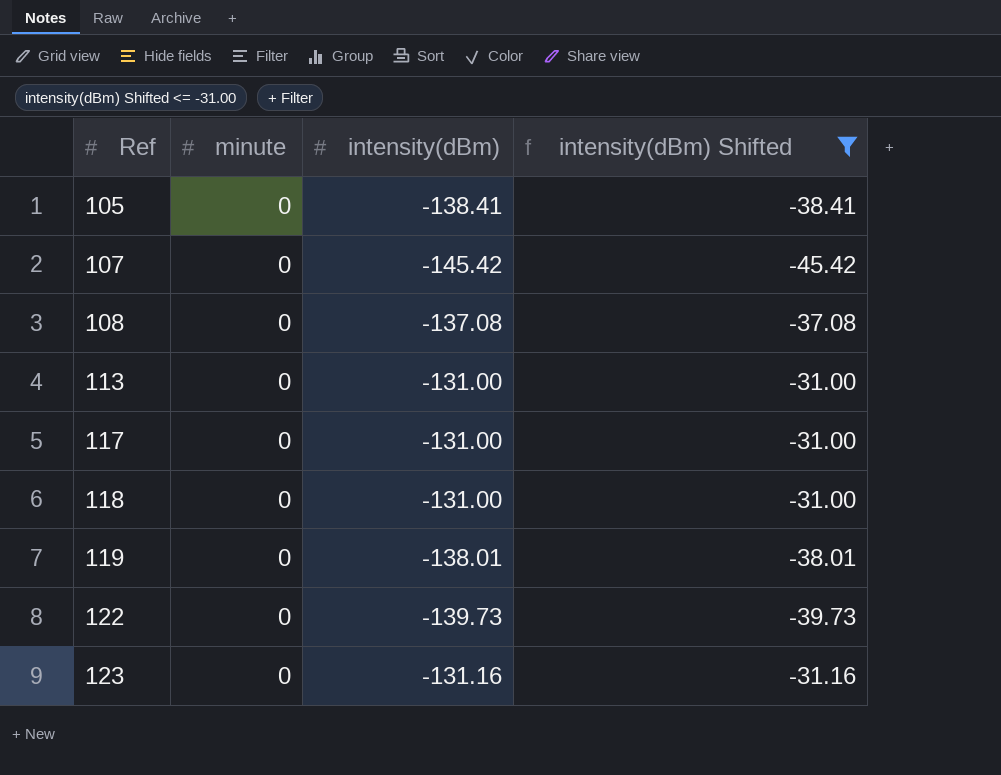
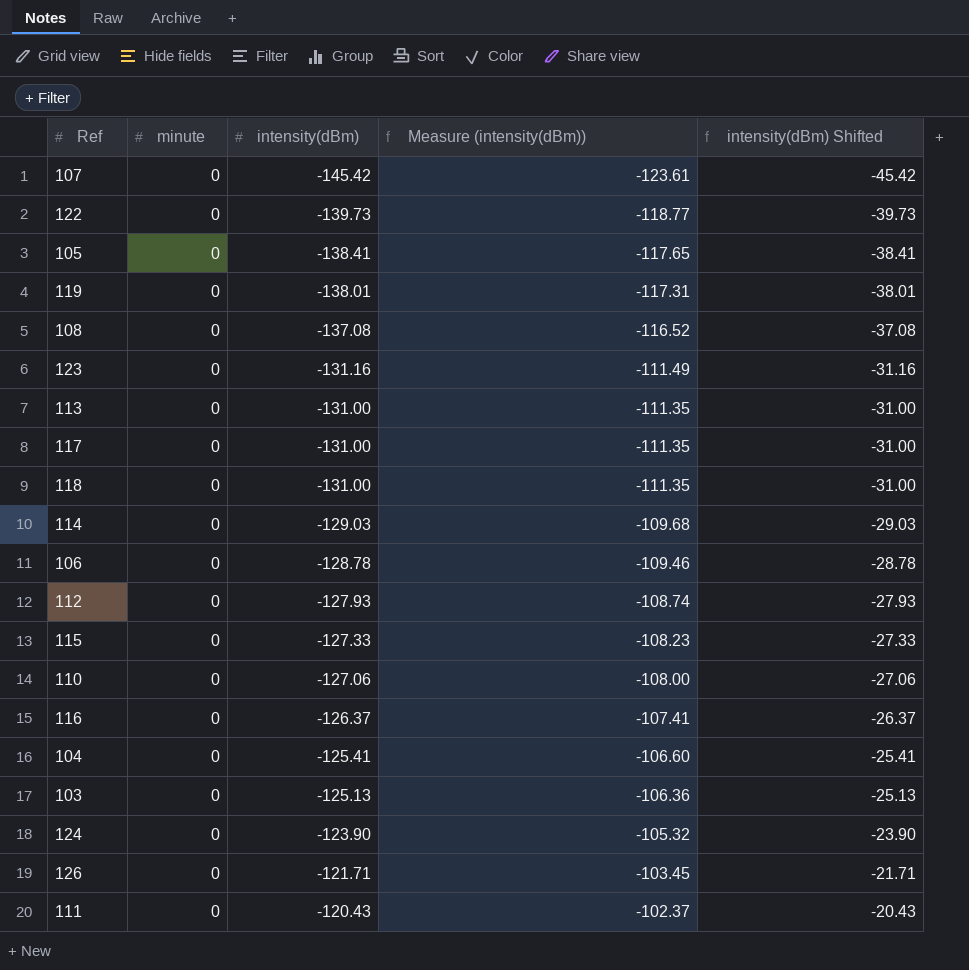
filter: intensity(dBm) Shifted <= -31.00 -> none
row order: Ref ascending -> intensity(dBm) ascending
column Measure (intensity(dBm)) | formula: none -> [intensity(dBm)] * 0.85

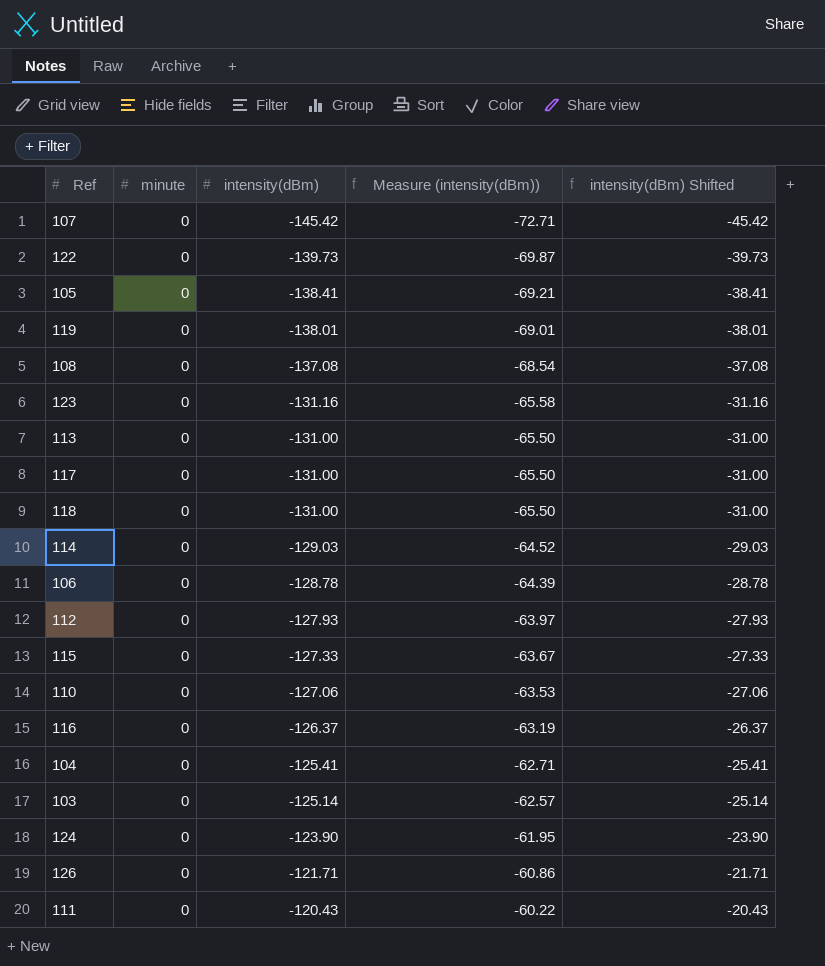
column Measure (intensity(dBm)) | formula: [intensity(dBm)] * 0.85 -> [intensity(dBm)] * 0.5
103 | intensity(dBm): -125.13 -> -125.14
103 | intensity(dBm) Shifted: -25.13 -> -25.14

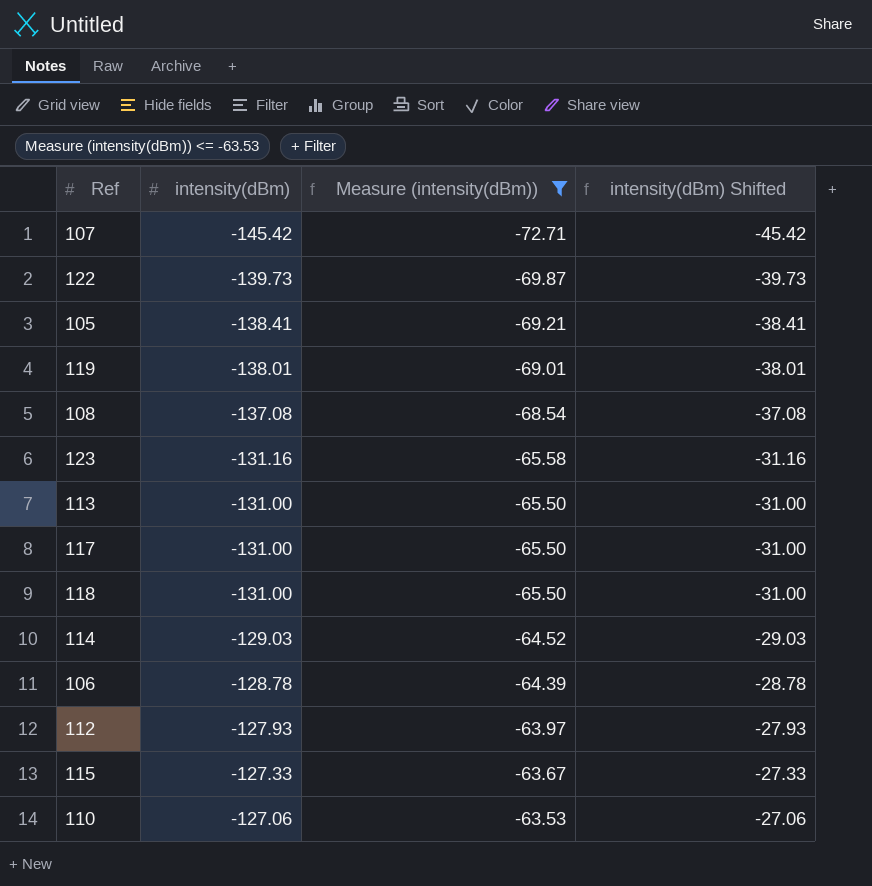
filter: none -> Measure (intensity(dBm)) <= -63.53
column minute | position: 2 -> none

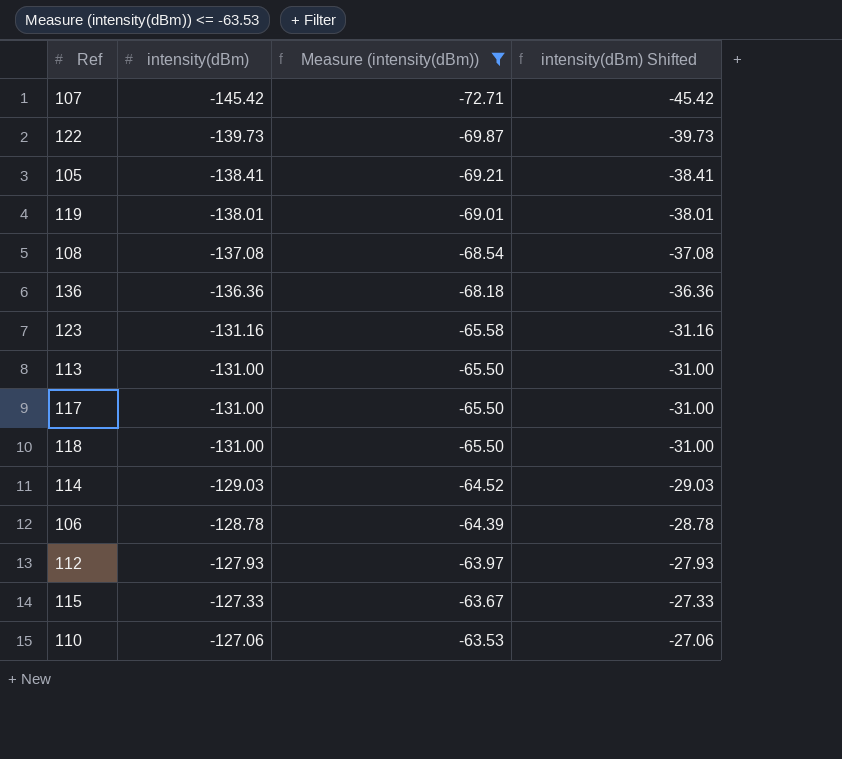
row 136: none -> -136.36 | -68.18 | -36.36

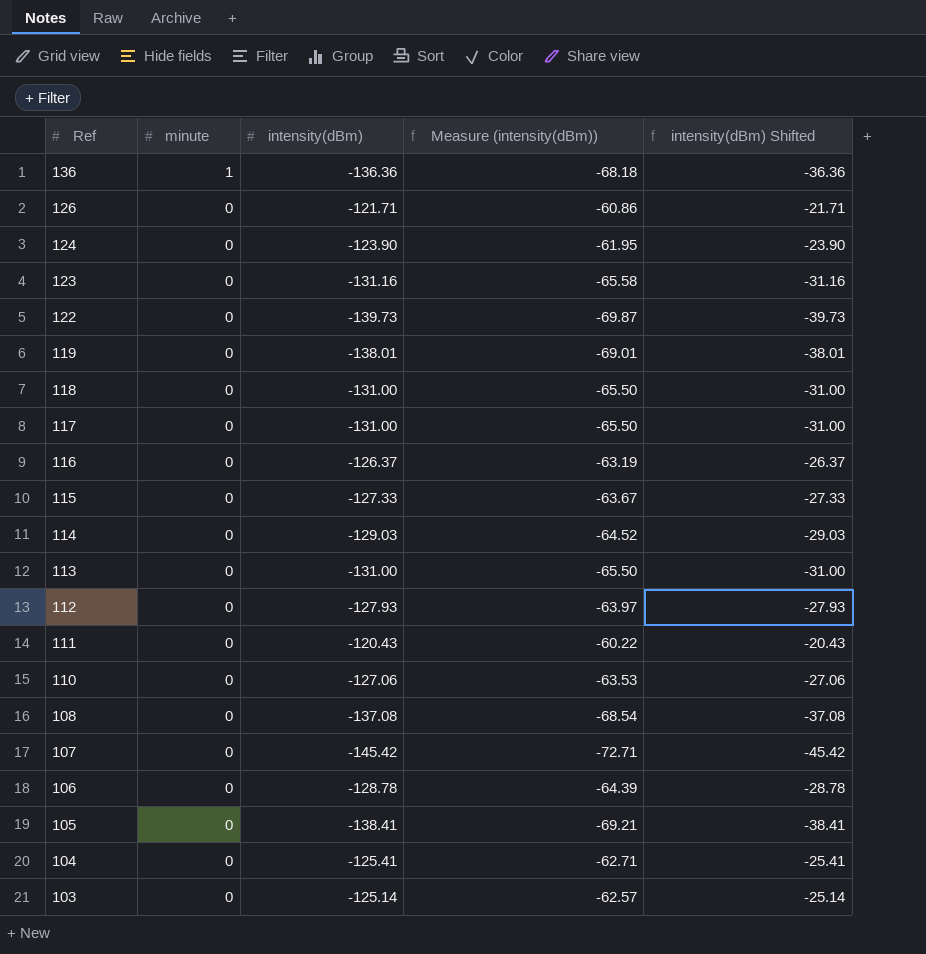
filter: Measure (intensity(dBm)) <= -63.53 -> none
row order: intensity(dBm) ascending -> Ref descending
column minute | position: none -> 2

